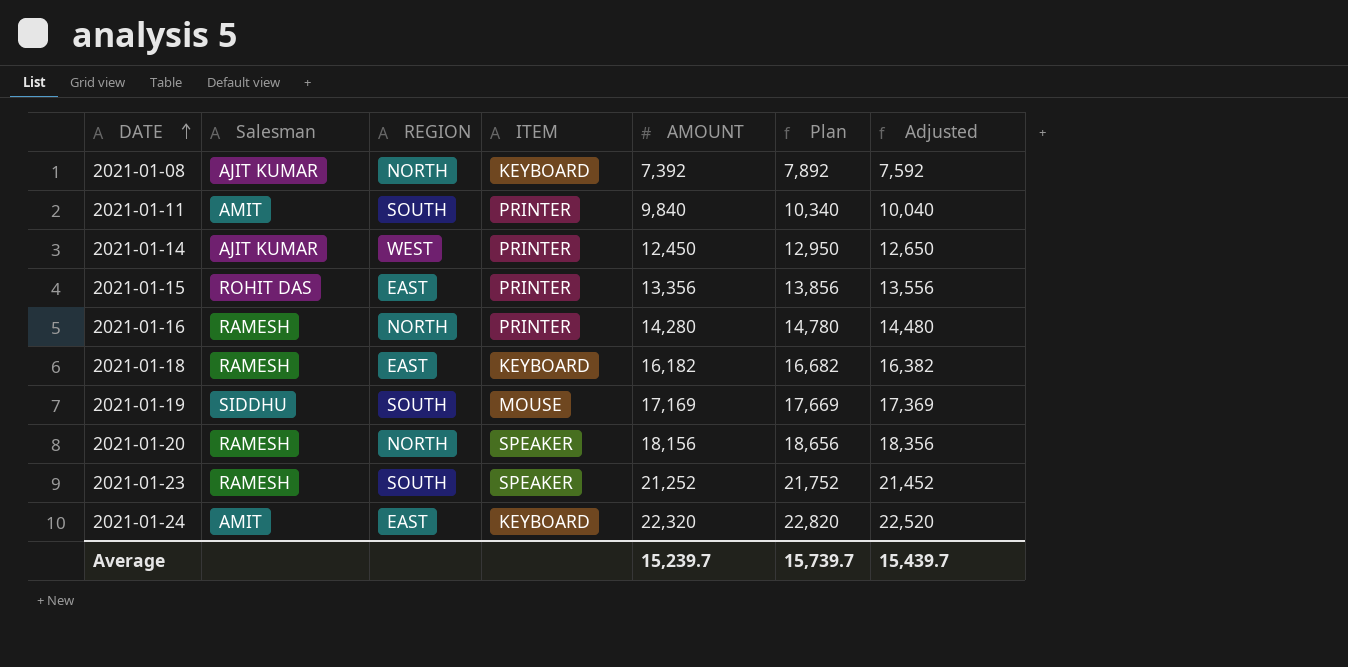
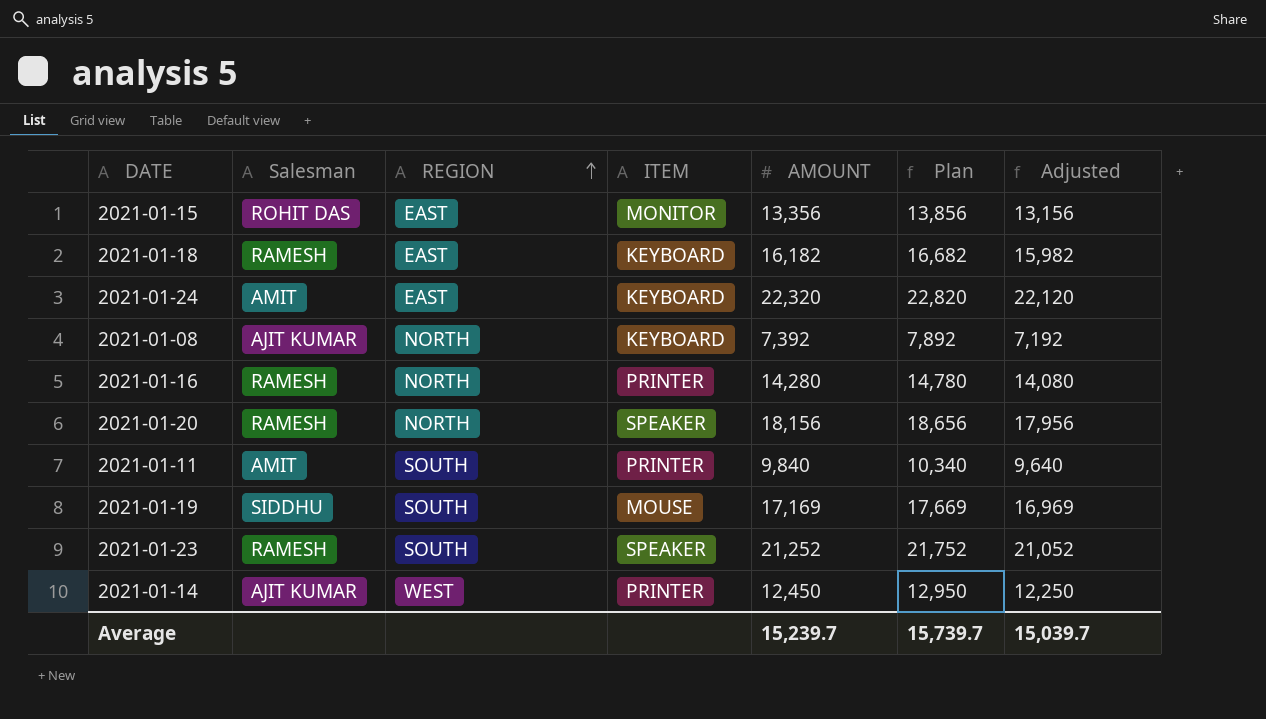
row order: DATE ascending -> REGION ascending
column Adjusted | formula: [AMOUNT] + 200 -> [AMOUNT] - 200
2021-01-15 | ITEM: PRINTER -> MONITOR
Average | Adjusted: 15,439.7 -> 15,039.7

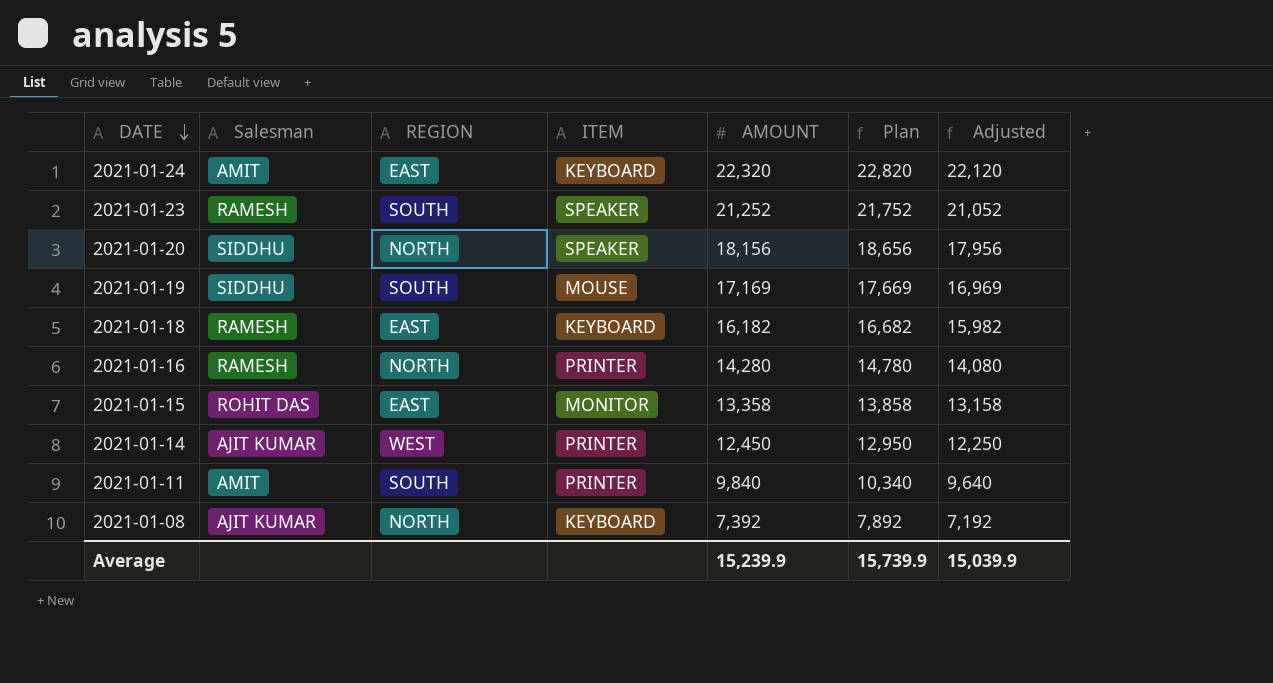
row order: REGION ascending -> DATE descending
2021-01-20 | Salesman: RAMESH -> SIDDHU
2021-01-15 | AMOUNT: 13,356 -> 13,358
2021-01-15 | Plan: 13,856 -> 13,858
2021-01-15 | Adjusted: 13,156 -> 13,158
Average | AMOUNT: 15,239.7 -> 15,239.9
Average | Plan: 15,739.7 -> 15,739.9
Average | Adjusted: 15,039.7 -> 15,039.9

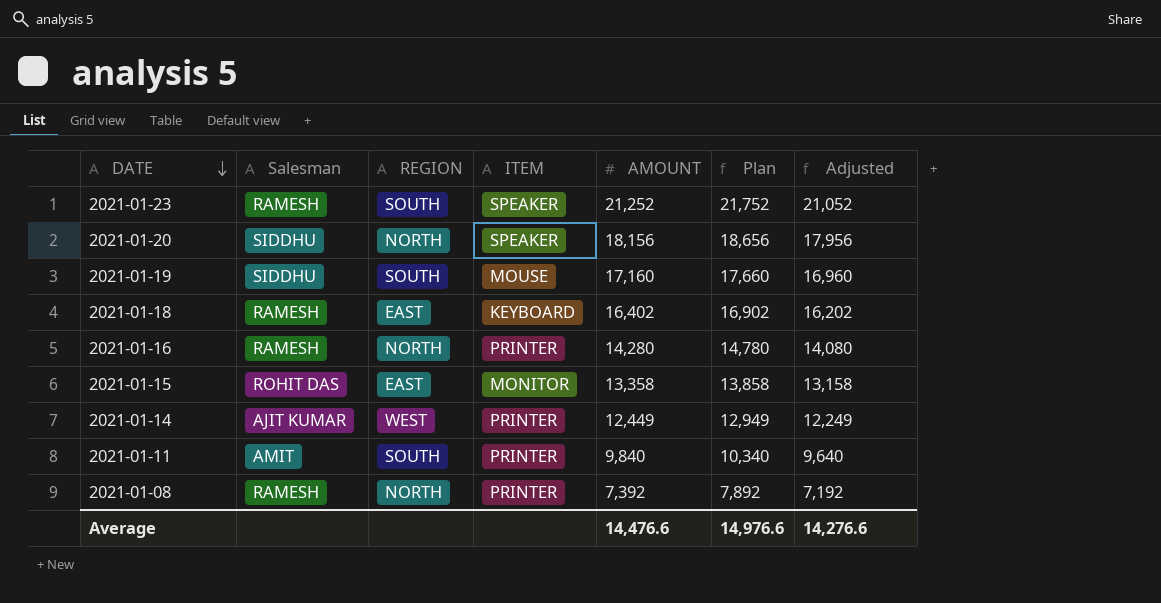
row 2021-01-24: AMIT | EAST | KEYBOARD | 22,320 | 22,820 | 22,120 -> none
2021-01-19 | AMOUNT: 17,169 -> 17,160
2021-01-19 | Plan: 17,669 -> 17,660
2021-01-19 | Adjusted: 16,969 -> 16,960
2021-01-18 | AMOUNT: 16,182 -> 16,402
2021-01-18 | Plan: 16,682 -> 16,902
2021-01-18 | Adjusted: 15,982 -> 16,202
2021-01-14 | AMOUNT: 12,450 -> 12,449
2021-01-14 | Plan: 12,950 -> 12,949
2021-01-14 | Adjusted: 12,250 -> 12,249
2021-01-08 | Salesman: AJIT KUMAR -> RAMESH
2021-01-08 | ITEM: KEYBOARD -> PRINTER
Average | AMOUNT: 15,239.9 -> 14,476.6
Average | Plan: 15,739.9 -> 14,976.6
Average | Adjusted: 15,039.9 -> 14,276.6

